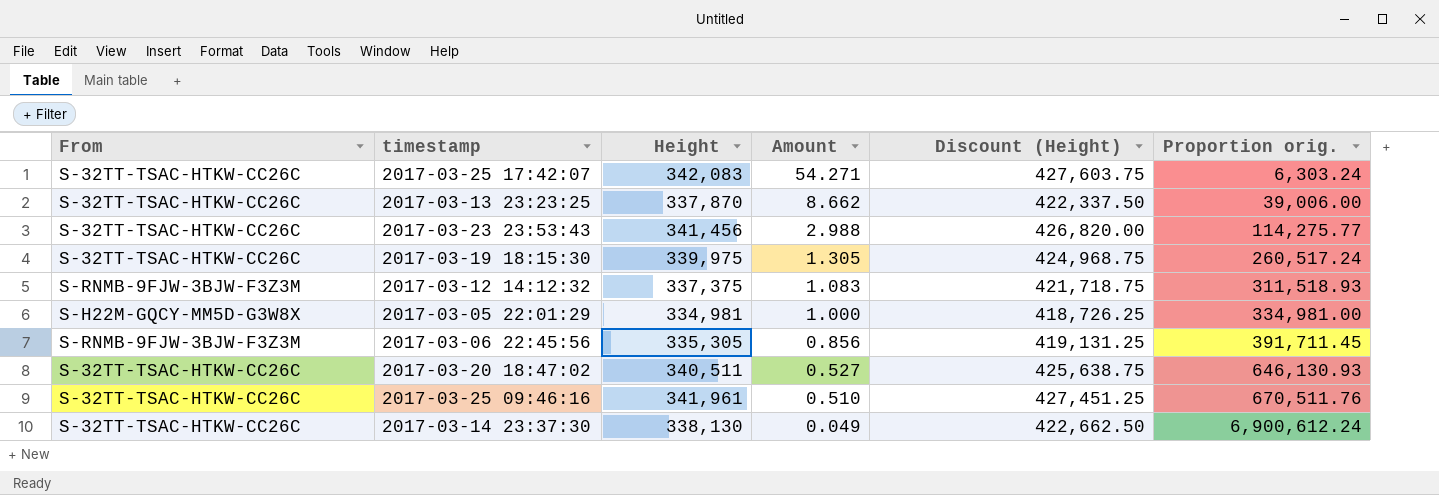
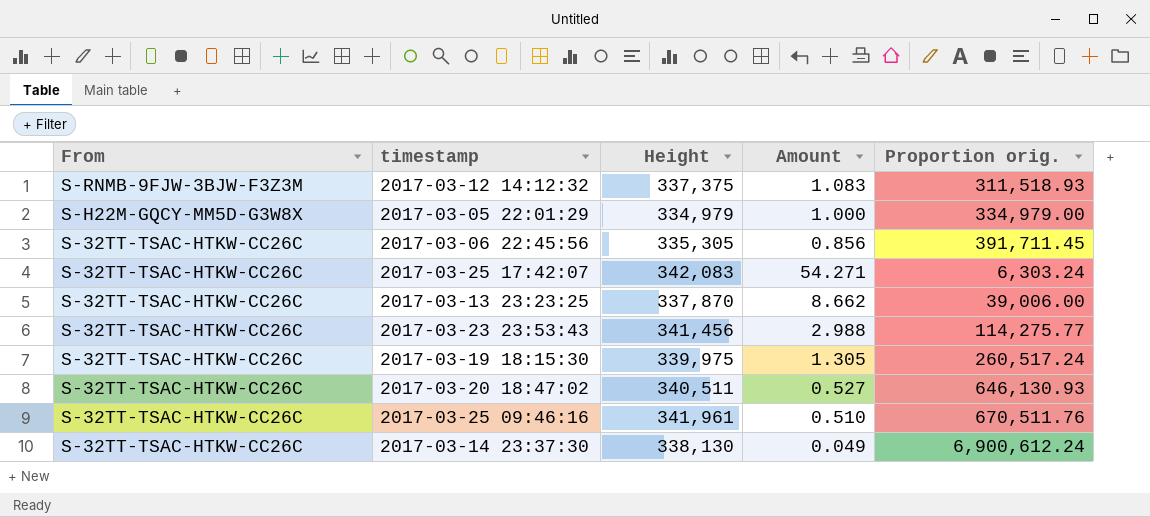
row order: Amount descending -> From descending
column Discount (Height) | formula: [Height] * 1.25 -> none
2017-03-05 22:01:29 | Height: 334,981 -> 334,979
2017-03-05 22:01:29 | Proportion orig.: 334,981.00 -> 334,979.00
2017-03-06 22:45:56 | From: S-RNMB-9FJW-3BJW-F3Z3M -> S-32TT-TSAC-HTKW-CC26C

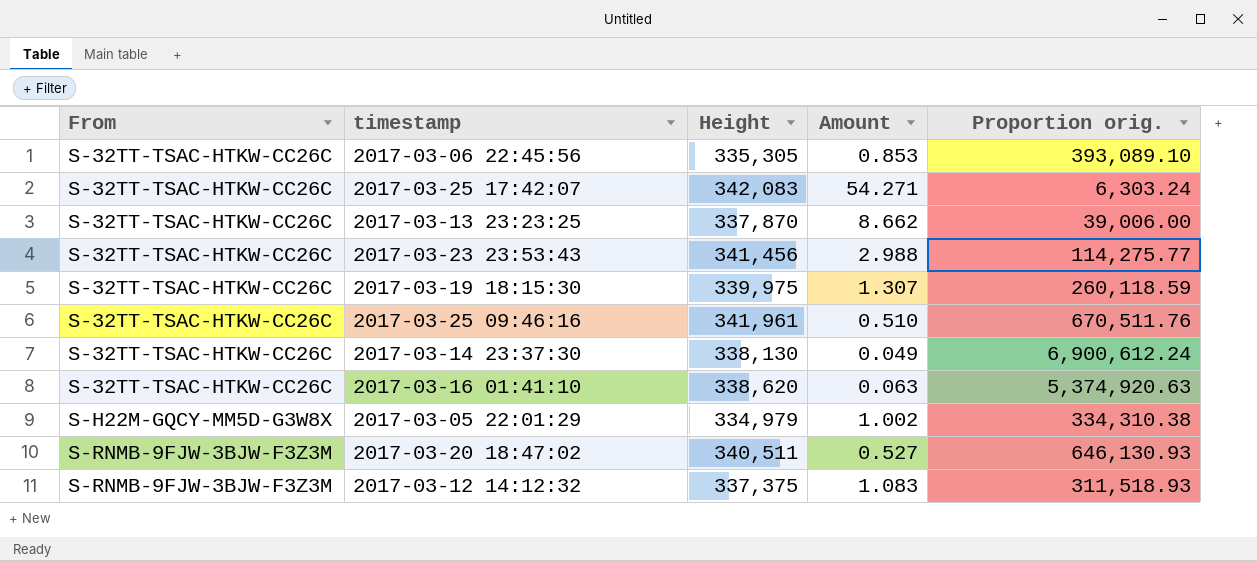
row order: From descending -> From ascending
2017-03-06 22:45:56 | Amount: 0.856 -> 0.853
2017-03-06 22:45:56 | Proportion orig.: 391,711.45 -> 393,089.10
2017-03-19 18:15:30 | Amount: 1.305 -> 1.307
2017-03-19 18:15:30 | Proportion orig.: 260,517.24 -> 260,118.59
row 2017-03-16 01:41:10: none -> S-32TT-TSAC-HTKW-CC26C | 338,620 | 0.063 | 5,374,920.63
2017-03-05 22:01:29 | Amount: 1.000 -> 1.002
2017-03-05 22:01:29 | Proportion orig.: 334,979.00 -> 334,310.38
2017-03-20 18:47:02 | From: S-32TT-TSAC-HTKW-CC26C -> S-RNMB-9FJW-3BJW-F3Z3M

